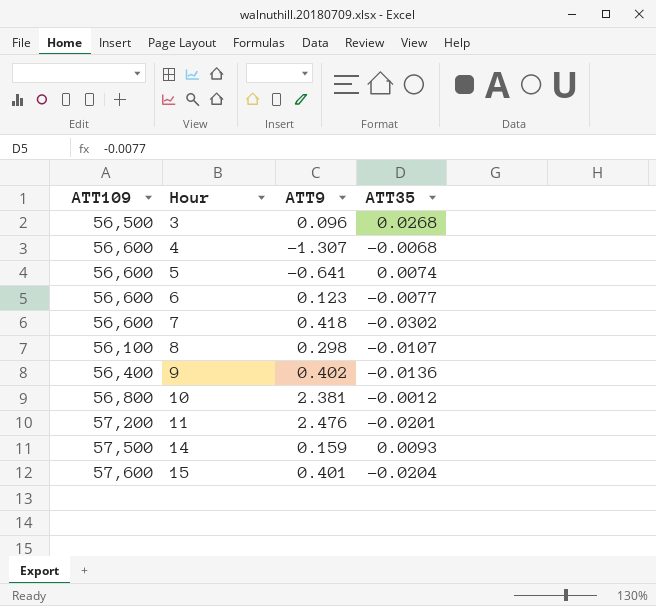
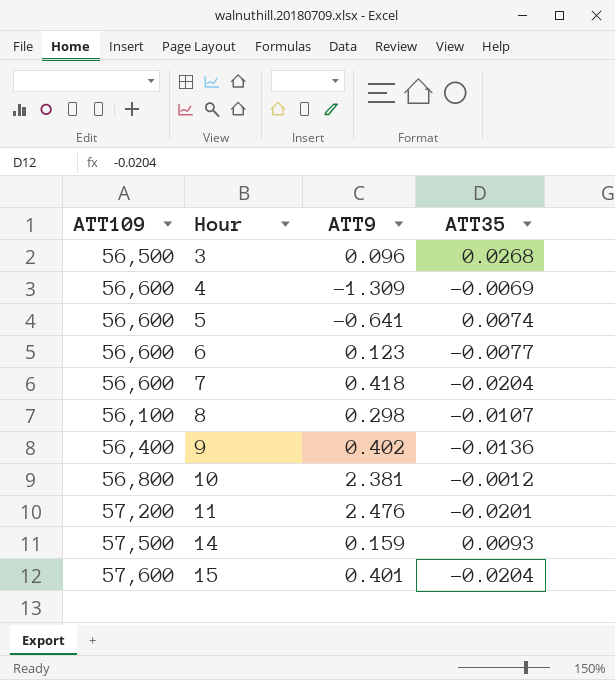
4 | ATT9: -1.307 -> -1.309
4 | ATT35: -0.0068 -> -0.0069
7 | ATT35: -0.0302 -> -0.0204

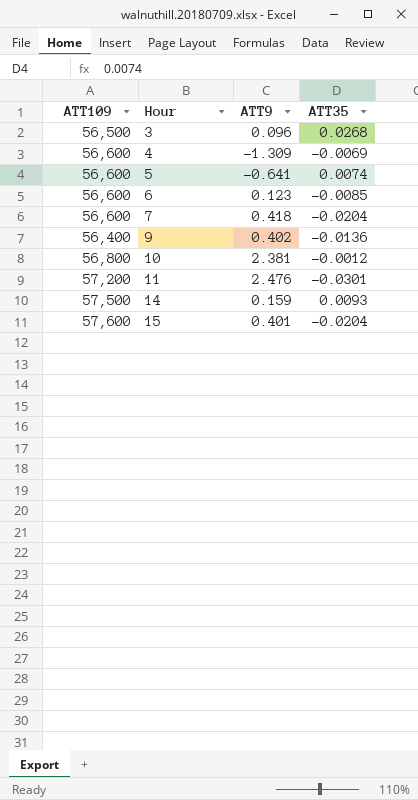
row 8: 56,100 | 0.298 | -0.0107 -> none
6 | ATT35: -0.0077 -> -0.0085
11 | ATT35: -0.0201 -> -0.0301

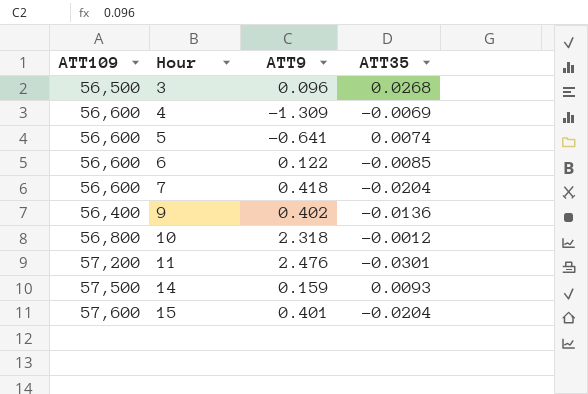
6 | ATT9: 0.123 -> 0.122
10 | ATT9: 2.381 -> 2.318

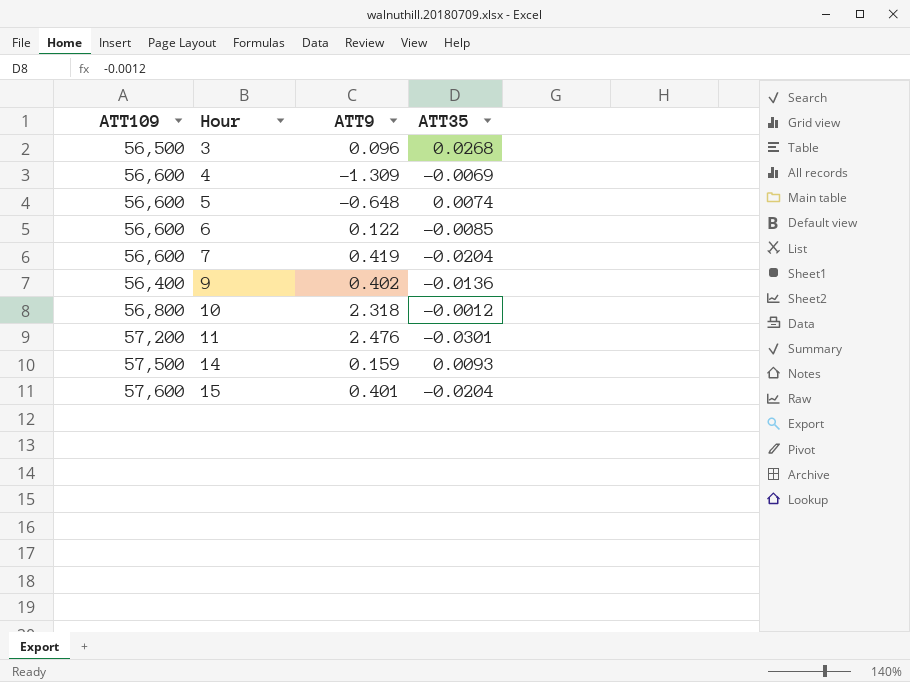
5 | ATT9: -0.641 -> -0.648
7 | ATT9: 0.418 -> 0.419

